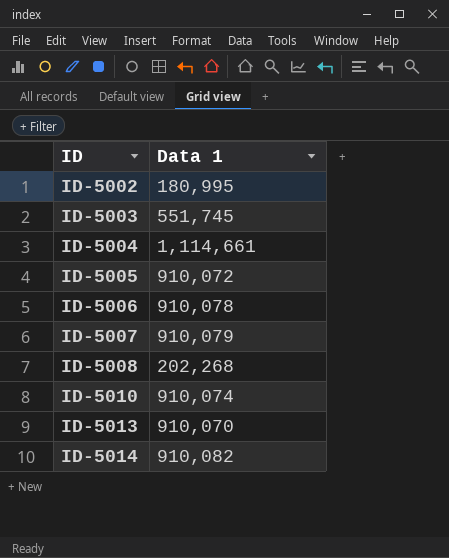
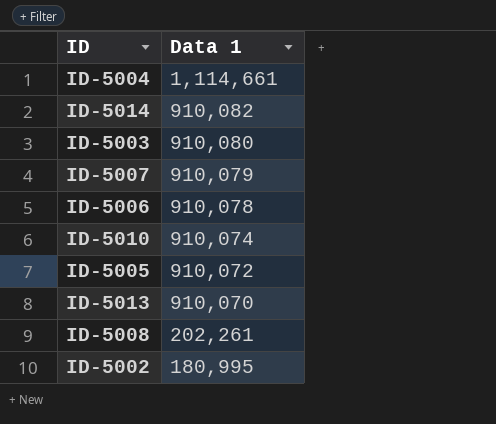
row order: ID ascending -> Data 1 descending
ID-5003 | Data 1: 551,745 -> 910,080
ID-5008 | Data 1: 202,268 -> 202,261

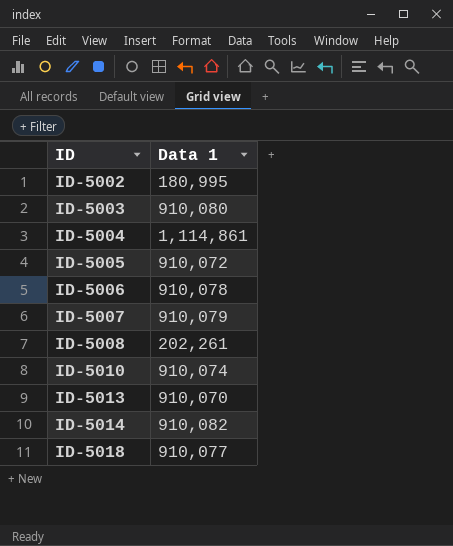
row order: Data 1 descending -> ID ascending
ID-5004 | Data 1: 1,114,661 -> 1,114,861
row ID-5018: none -> 910,077

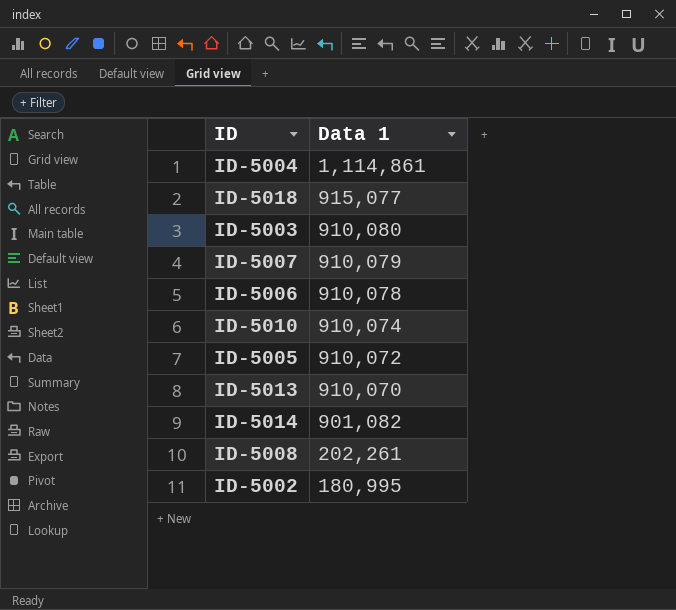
row order: ID ascending -> Data 1 descending
ID-5018 | Data 1: 910,077 -> 915,077
ID-5014 | Data 1: 910,082 -> 901,082

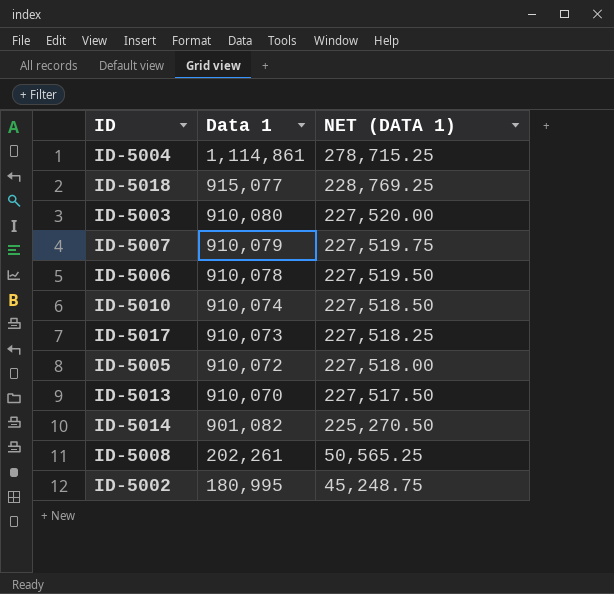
column NET (DATA 1) | formula: none -> [Data 1] * 0.25
row ID-5017: none -> 910,073 | 227,518.25

